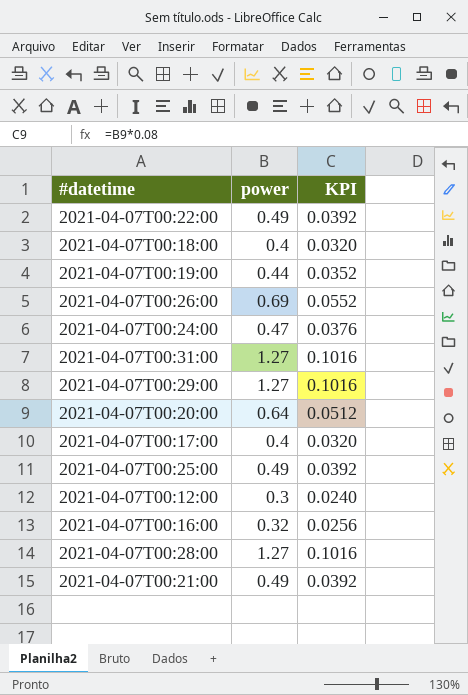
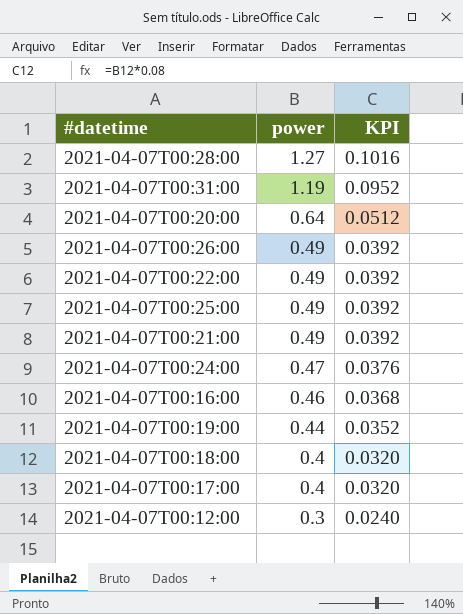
row order: none -> power descending
row 2021-04-07T00:29:00: 1.27 | 0.1016 -> none
2021-04-07T00:31:00 | power: 1.27 -> 1.19
2021-04-07T00:31:00 | KPI: 0.1016 -> 0.0952
2021-04-07T00:26:00 | power: 0.69 -> 0.49
2021-04-07T00:26:00 | KPI: 0.0552 -> 0.0392
2021-04-07T00:16:00 | power: 0.32 -> 0.46
2021-04-07T00:16:00 | KPI: 0.0256 -> 0.0368

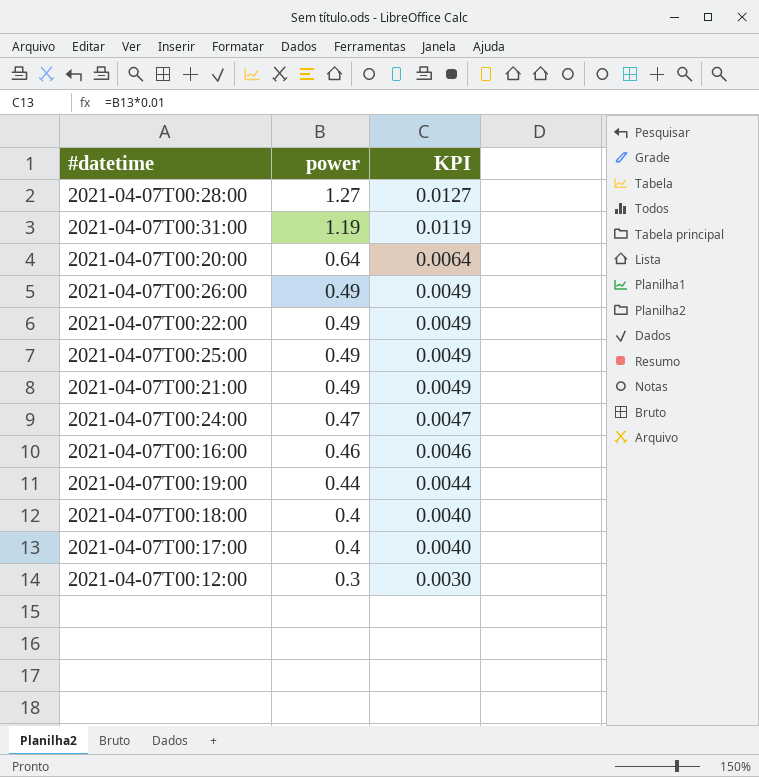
column KPI | formula: [power] * 0.08 -> [power] * 0.01

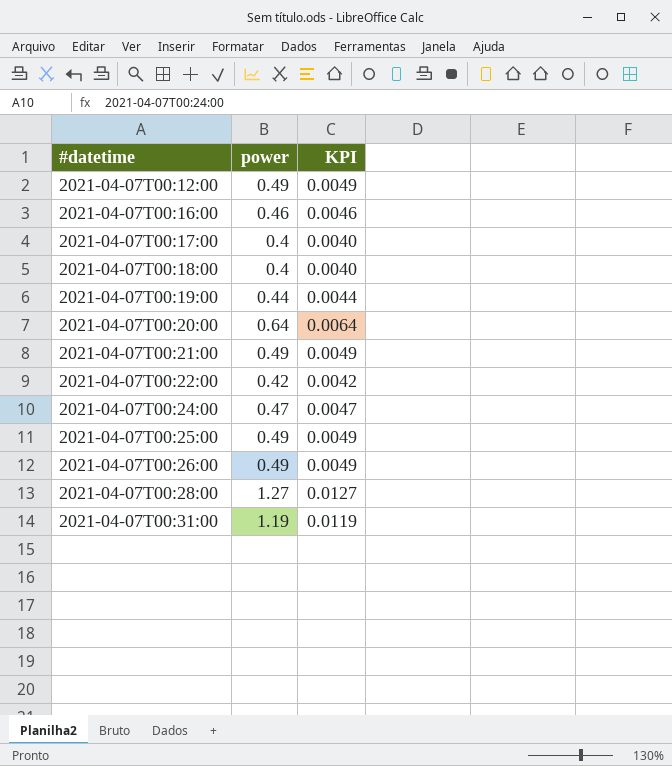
row order: power descending -> #datetime ascending
2021-04-07T00:12:00 | power: 0.3 -> 0.49
2021-04-07T00:12:00 | KPI: 0.0030 -> 0.0049
2021-04-07T00:22:00 | power: 0.49 -> 0.42
2021-04-07T00:22:00 | KPI: 0.0049 -> 0.0042

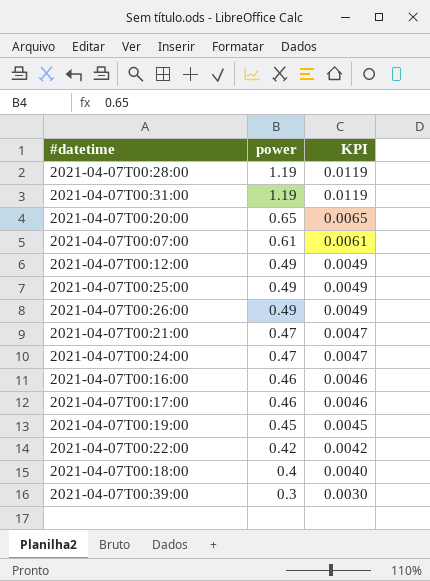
row order: #datetime ascending -> power descending
2021-04-07T00:28:00 | power: 1.27 -> 1.19
2021-04-07T00:28:00 | KPI: 0.0127 -> 0.0119
2021-04-07T00:20:00 | power: 0.64 -> 0.65
2021-04-07T00:20:00 | KPI: 0.0064 -> 0.0065
row 2021-04-07T00:07:00: none -> 0.61 | 0.0061
2021-04-07T00:21:00 | power: 0.49 -> 0.47
2021-04-07T00:21:00 | KPI: 0.0049 -> 0.0047
2021-04-07T00:17:00 | power: 0.4 -> 0.46
2021-04-07T00:17:00 | KPI: 0.0040 -> 0.0046
2021-04-07T00:19:00 | power: 0.44 -> 0.45
2021-04-07T00:19:00 | KPI: 0.0044 -> 0.0045
row 2021-04-07T00:39:00: none -> 0.3 | 0.0030

